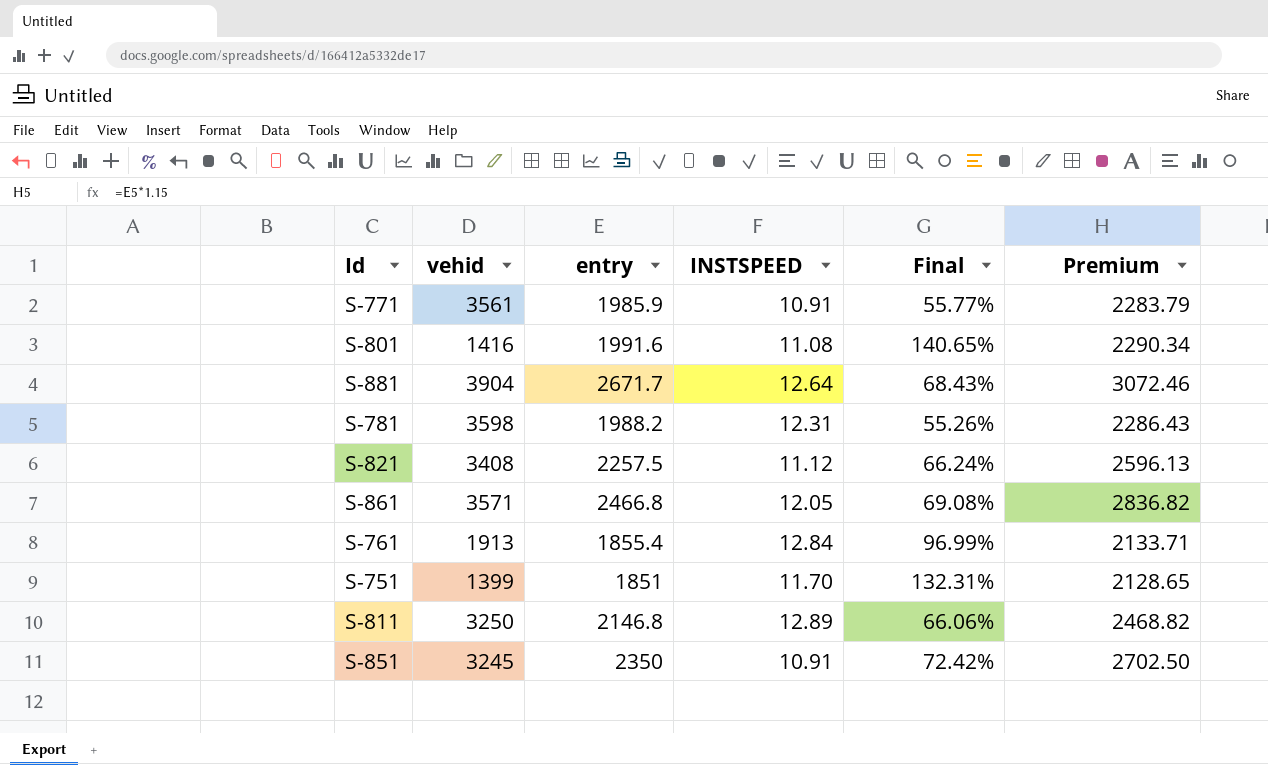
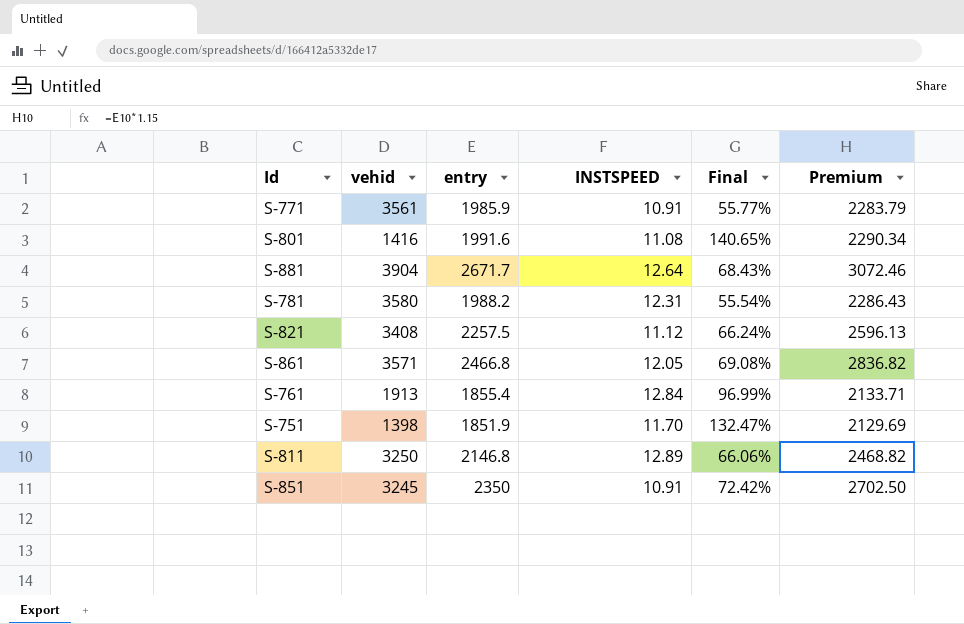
S-781 | vehid: 3598 -> 3580
S-781 | Final: 55.26% -> 55.54%
S-751 | vehid: 1399 -> 1398
S-751 | entry: 1851 -> 1851.9
S-751 | Final: 132.31% -> 132.47%
S-751 | Premium: 2128.65 -> 2129.69

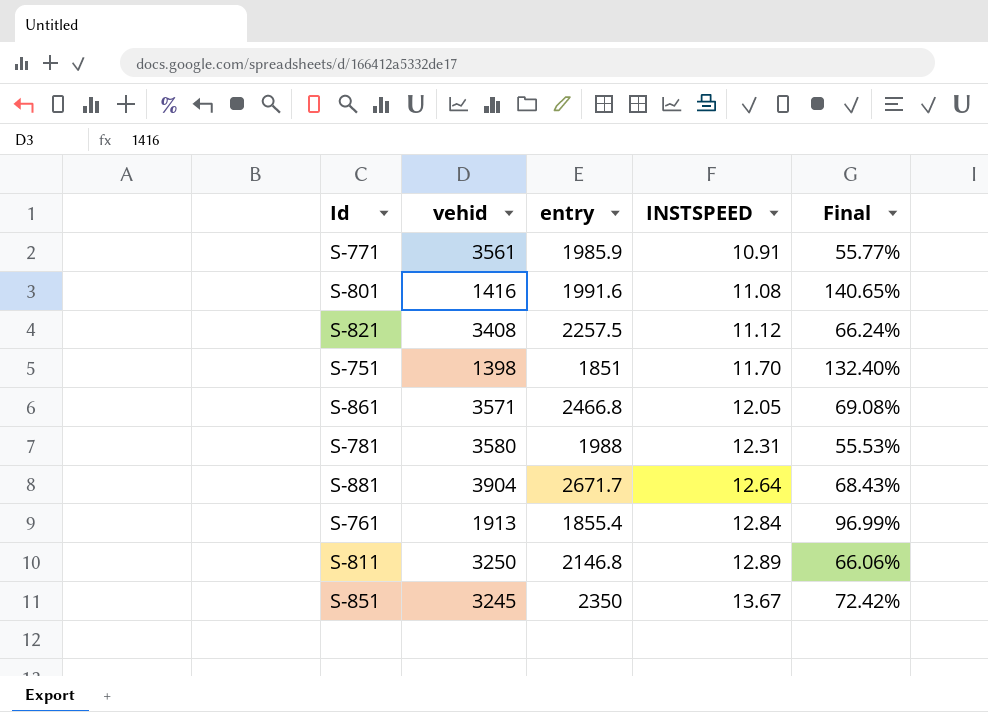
row order: none -> INSTSPEED ascending
column Premium | formula: [entry] * 1.15 -> none
S-751 | entry: 1851.9 -> 1851
S-751 | Final: 132.47% -> 132.40%
S-781 | entry: 1988.2 -> 1988
S-781 | Final: 55.54% -> 55.53%
S-851 | INSTSPEED: 10.91 -> 13.67

